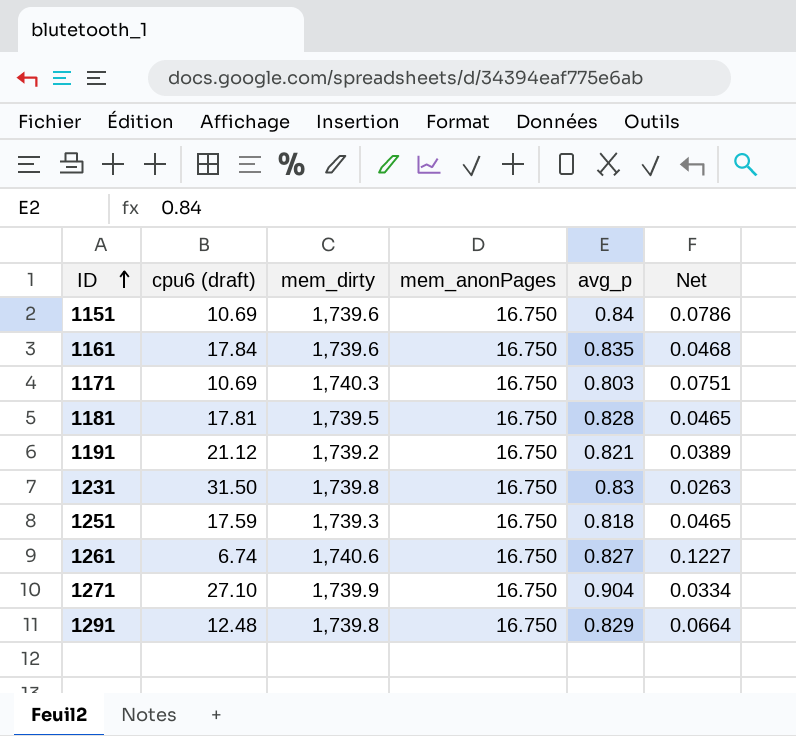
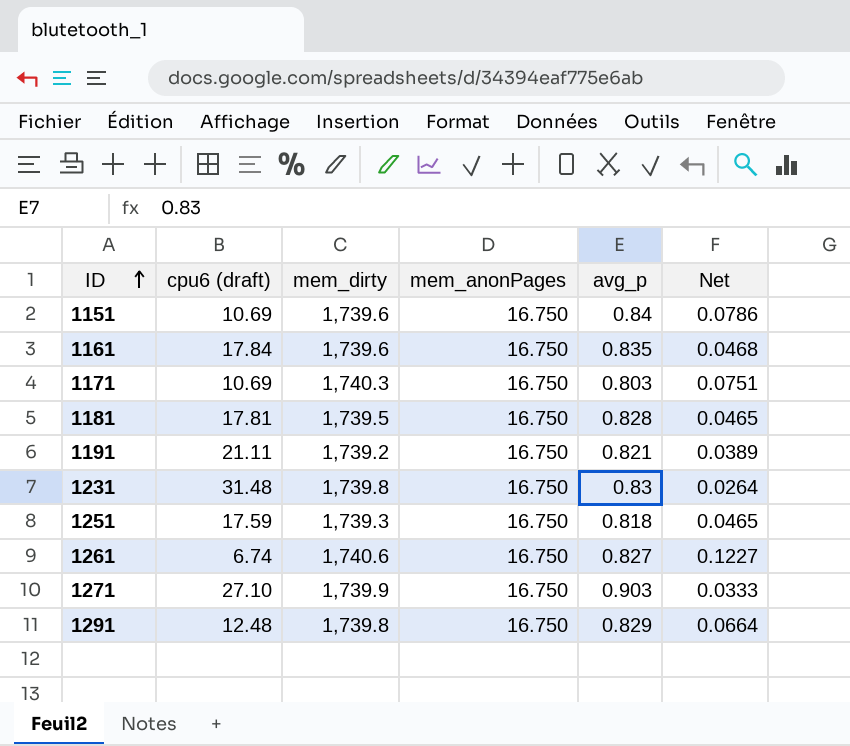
1191 | cpu6 (draft): 21.12 -> 21.11
1231 | cpu6 (draft): 31.50 -> 31.48
1231 | Net: 0.0263 -> 0.0264
1271 | avg_p: 0.904 -> 0.903
1271 | Net: 0.0334 -> 0.0333

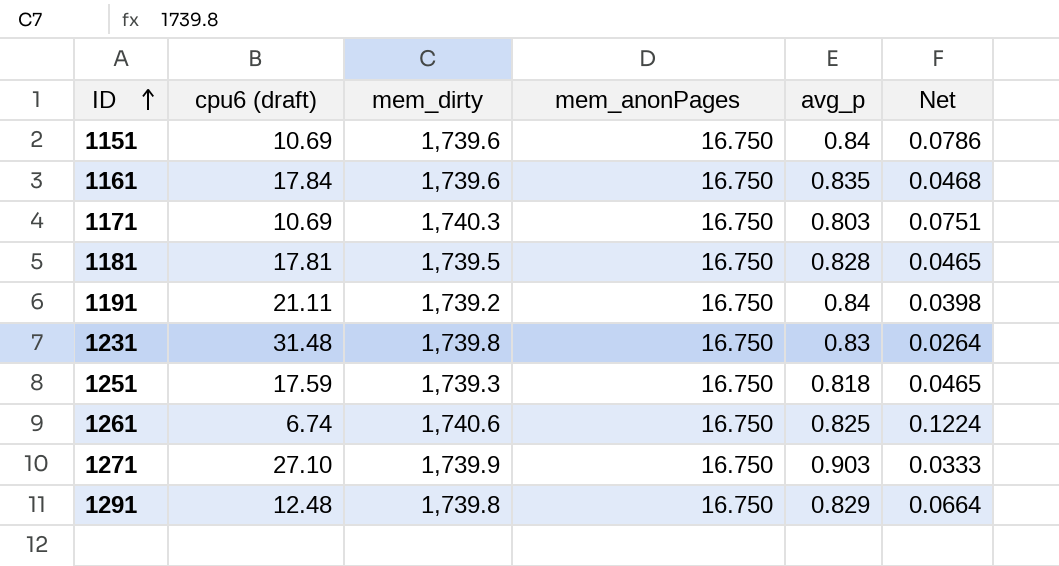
1191 | avg_p: 0.821 -> 0.84
1191 | Net: 0.0389 -> 0.0398
1261 | avg_p: 0.827 -> 0.825
1261 | Net: 0.1227 -> 0.1224

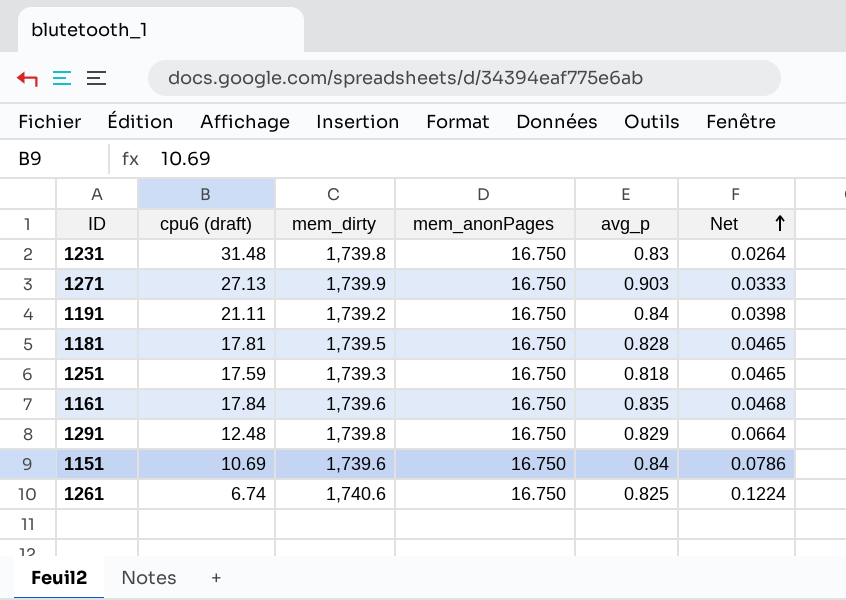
row order: ID ascending -> Net ascending
row 1171: 10.69 | 1,740.3 | 16.750 | 0.803 | 0.0751 -> none
1271 | cpu6 (draft): 27.10 -> 27.13

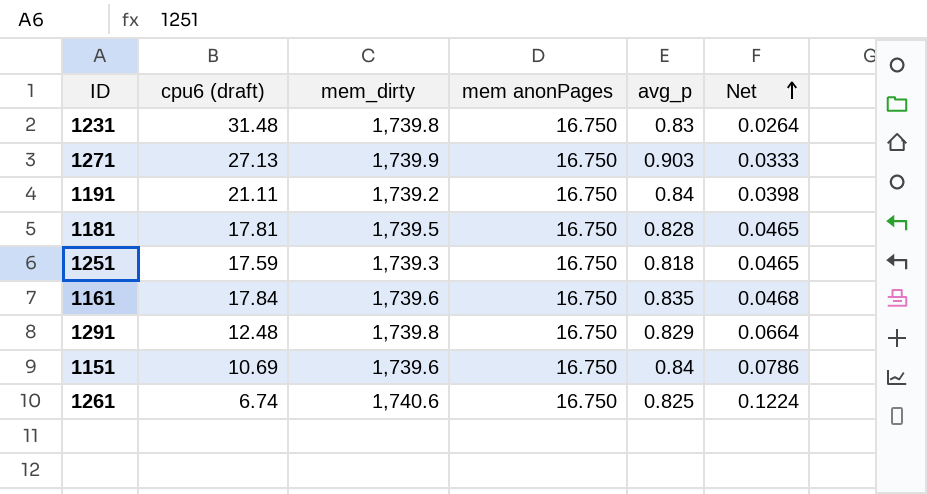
column name: mem_anonPages -> mem anonPages

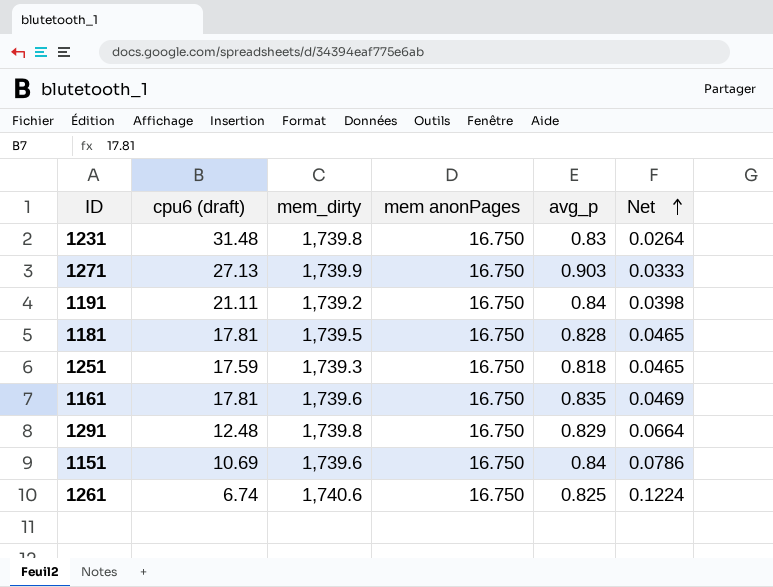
1161 | cpu6 (draft): 17.84 -> 17.81
1161 | Net: 0.0468 -> 0.0469

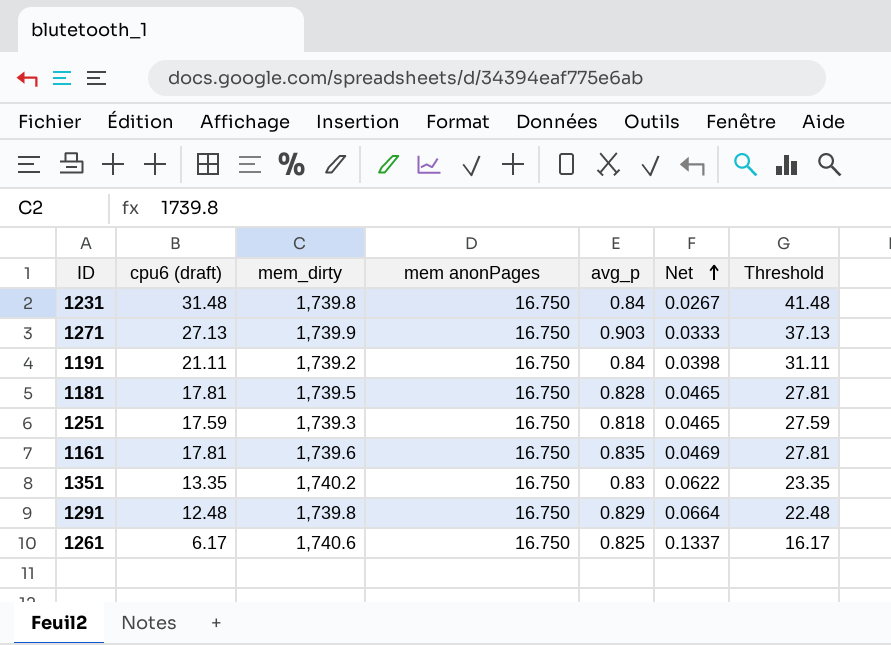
column Threshold | formula: none -> [cpu6 (draft)] + 10
row 1151: 10.69 | 1,739.6 | 16.750 | 0.84 | 0.0786 -> none
1231 | avg_p: 0.83 -> 0.84
1231 | Net: 0.0264 -> 0.0267
row 1351: none -> 13.35 | 1,740.2 | 16.750 | 0.83 | 0.0622 | 23.35
1261 | cpu6 (draft): 6.74 -> 6.17
1261 | Net: 0.1224 -> 0.1337

